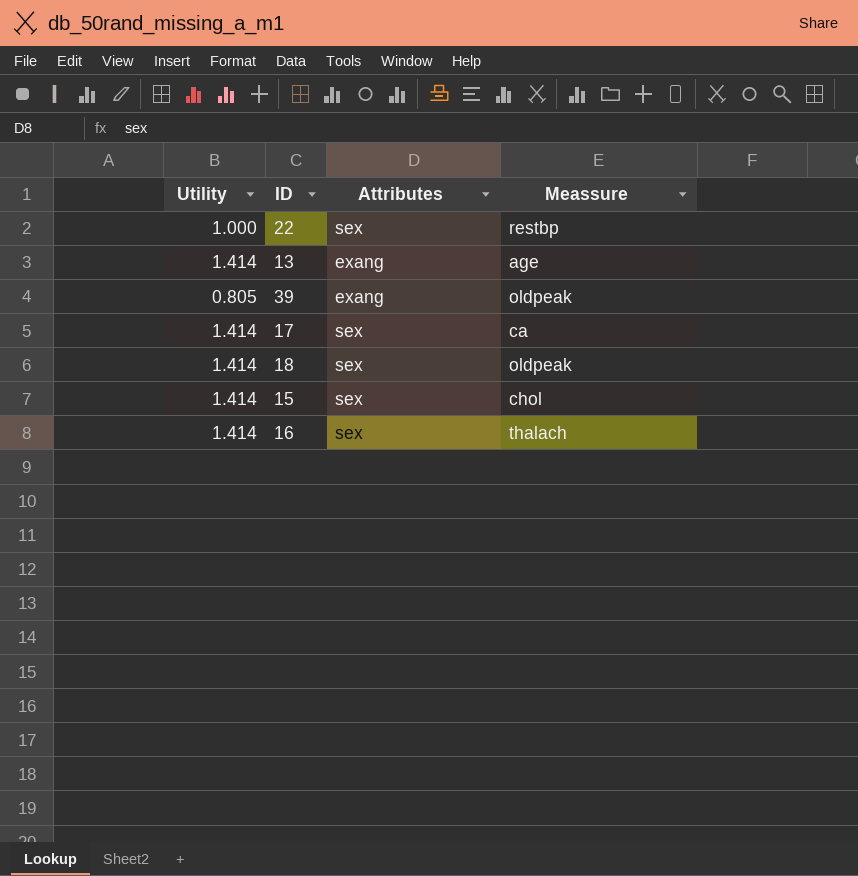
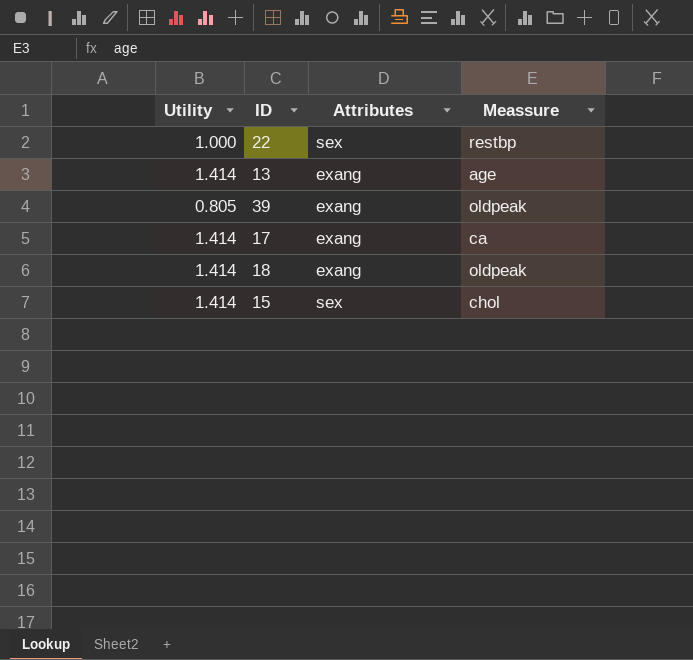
row 16: 1.414 | sex | thalach -> none
17 | Attributes: sex -> exang
18 | Attributes: sex -> exang

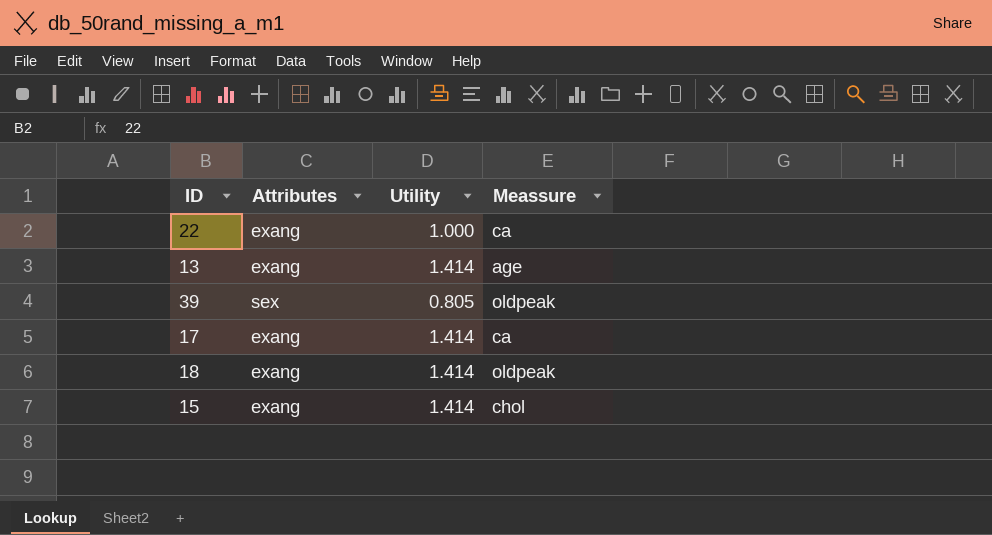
column Utility | position: 1 -> 3
22 | Attributes: sex -> exang
22 | Meassure: restbp -> ca
39 | Attributes: exang -> sex
15 | Attributes: sex -> exang

